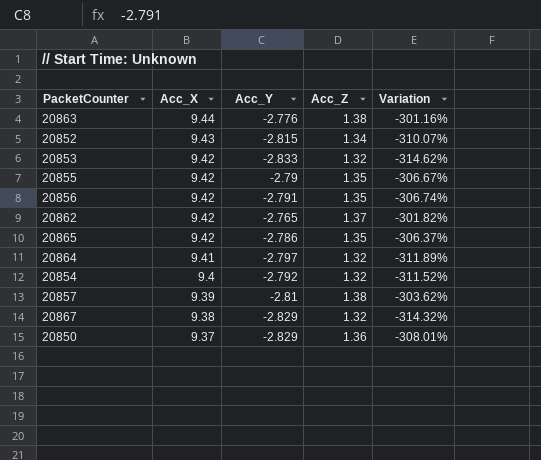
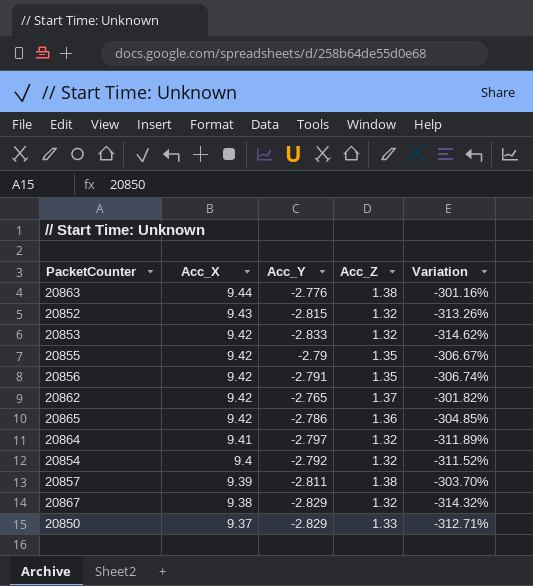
20852 | Acc_Z: 1.34 -> 1.32
20852 | Variation: -310.07% -> -313.26%
20865 | Acc_Z: 1.35 -> 1.36
20865 | Variation: -306.37% -> -304.85%
20857 | Acc_Y: -2.81 -> -2.811
20857 | Variation: -303.62% -> -303.70%
20850 | Acc_Z: 1.36 -> 1.33
20850 | Variation: -308.01% -> -312.71%

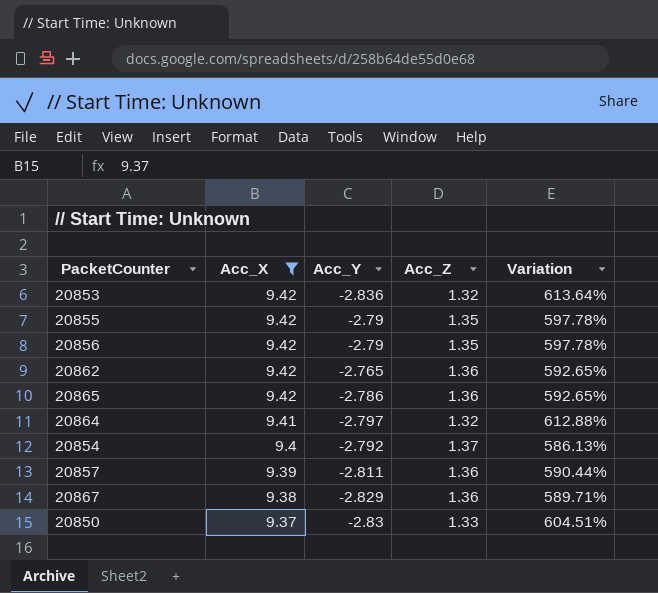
filter: none -> Acc_X <= 9.42
column Variation | formula: ([Acc_Y] - [Acc_Z]) / [Acc_Z] -> ([Acc_X] - [Acc_Z]) / [Acc_Z]
20853 | Acc_Y: -2.833 -> -2.836
20856 | Acc_Y: -2.791 -> -2.79
20862 | Acc_Z: 1.37 -> 1.36
20854 | Acc_Z: 1.32 -> 1.37
20857 | Acc_Z: 1.38 -> 1.36
20867 | Acc_Z: 1.32 -> 1.36
20850 | Acc_Y: -2.829 -> -2.83

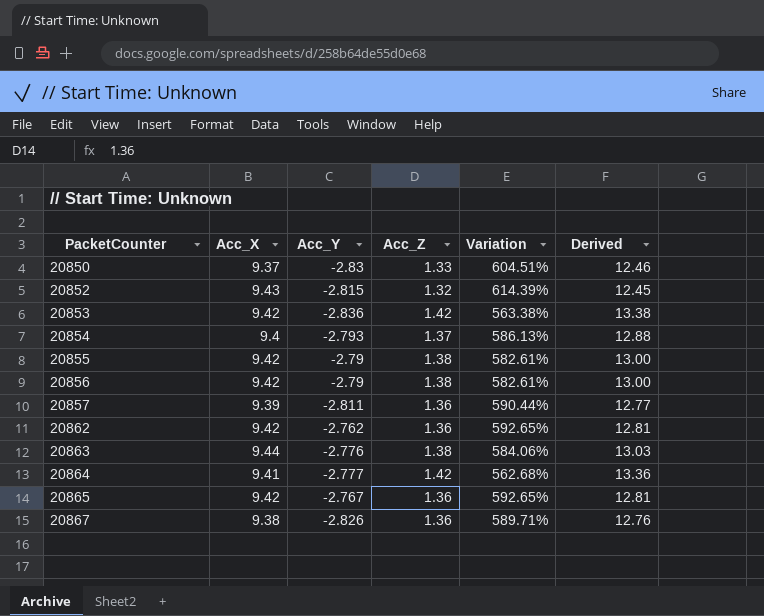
filter: Acc_X <= 9.42 -> none
row order: Acc_X descending -> PacketCounter ascending
column Derived | formula: none -> [Acc_X] * [Acc_Z]
20853 | Acc_Z: 1.32 -> 1.42
20853 | Variation: 613.64% -> 563.38%
20854 | Acc_Y: -2.792 -> -2.793
20855 | Acc_Z: 1.35 -> 1.38
20855 | Variation: 597.78% -> 582.61%
20856 | Acc_Z: 1.35 -> 1.38
20856 | Variation: 597.78% -> 582.61%
20862 | Acc_Y: -2.765 -> -2.762
20864 | Acc_Y: -2.797 -> -2.777
20864 | Acc_Z: 1.32 -> 1.42
20864 | Variation: 612.88% -> 562.68%
20865 | Acc_Y: -2.786 -> -2.767
20867 | Acc_Y: -2.829 -> -2.826

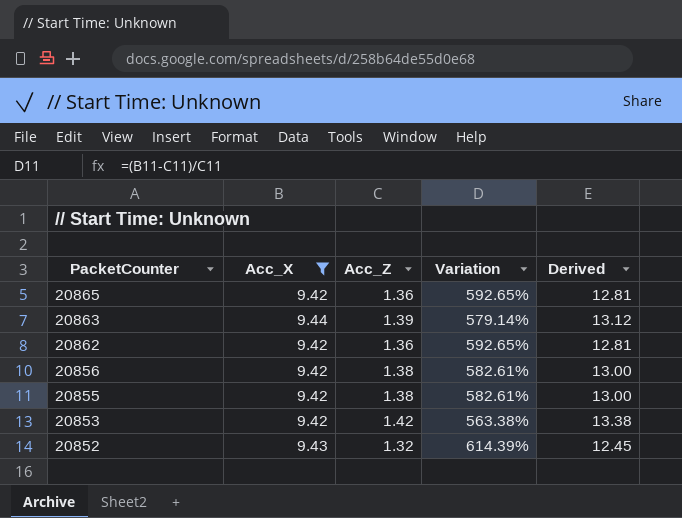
filter: none -> Acc_X >= 9.42
row order: PacketCounter ascending -> PacketCounter descending
column Acc_Y | position: 3 -> none
20863 | Acc_Z: 1.38 -> 1.39
20863 | Variation: 584.06% -> 579.14%
20863 | Derived: 13.03 -> 13.12

